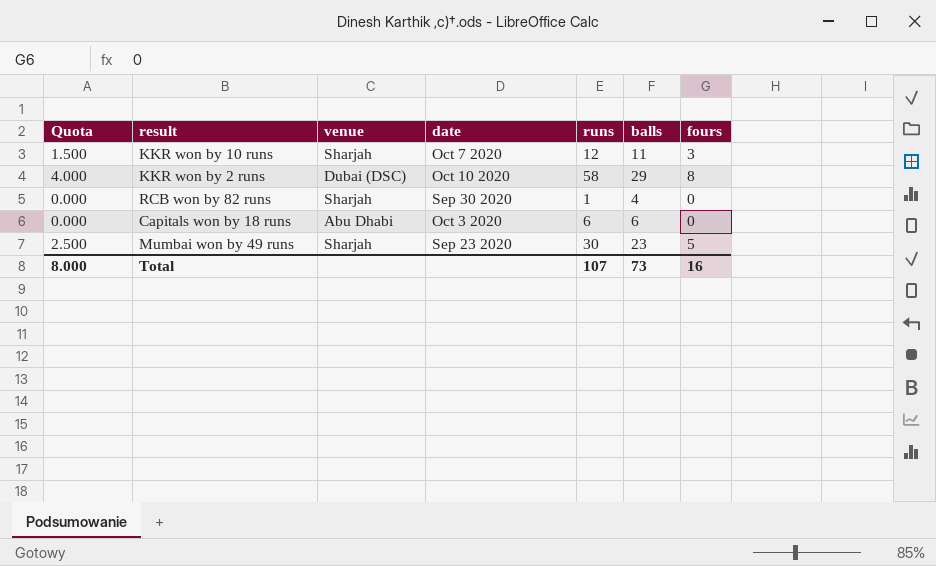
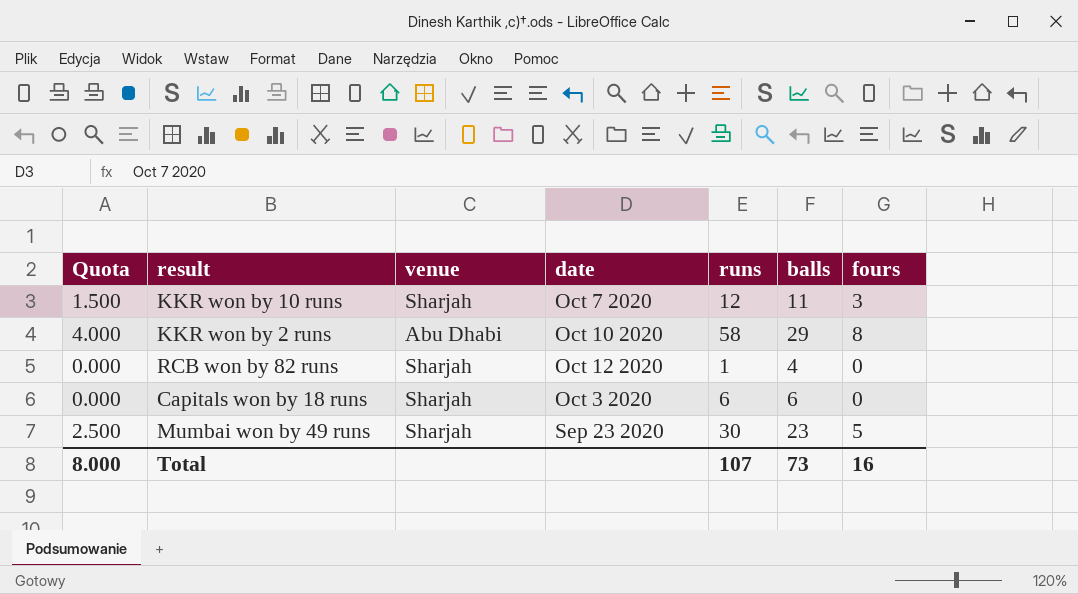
KKR won by 2 runs | venue: Dubai (DSC) -> Abu Dhabi
RCB won by 82 runs | date: Sep 30 2020 -> Oct 12 2020
Capitals won by 18 runs | venue: Abu Dhabi -> Sharjah

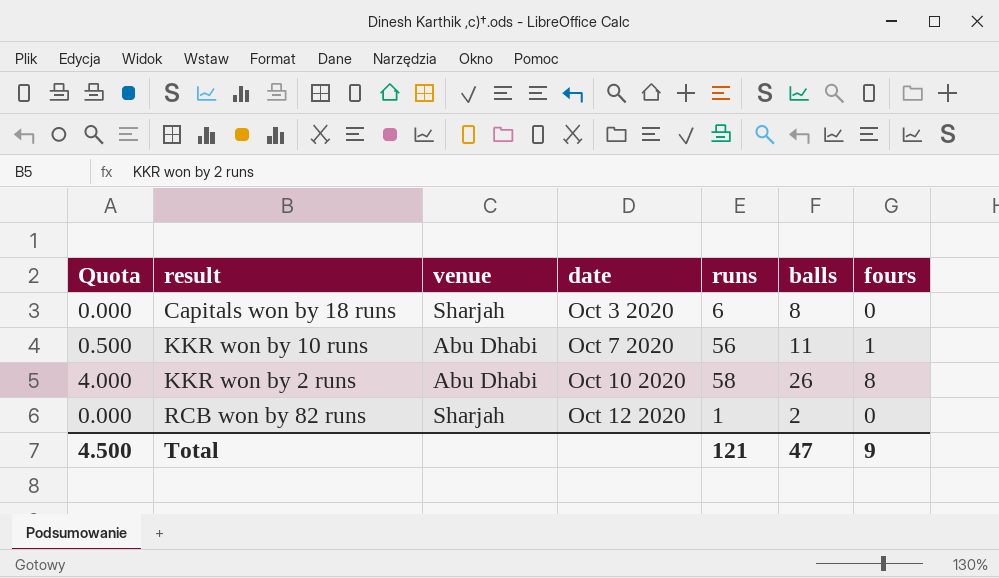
row order: none -> date ascending
row Mumbai won by 49 runs: 2.500 | Sharjah | Sep 23 2020 | 30 | 23 | 5 -> none
Capitals won by 18 runs | balls: 6 -> 8
KKR won by 10 runs | Quota: 1.500 -> 0.500
KKR won by 10 runs | venue: Sharjah -> Abu Dhabi
KKR won by 10 runs | runs: 12 -> 56
KKR won by 10 runs | fours: 3 -> 1
KKR won by 2 runs | balls: 29 -> 26
RCB won by 82 runs | balls: 4 -> 2
Total | Quota: 8.000 -> 4.500
Total | runs: 107 -> 121
Total | balls: 73 -> 47
Total | fours: 16 -> 9

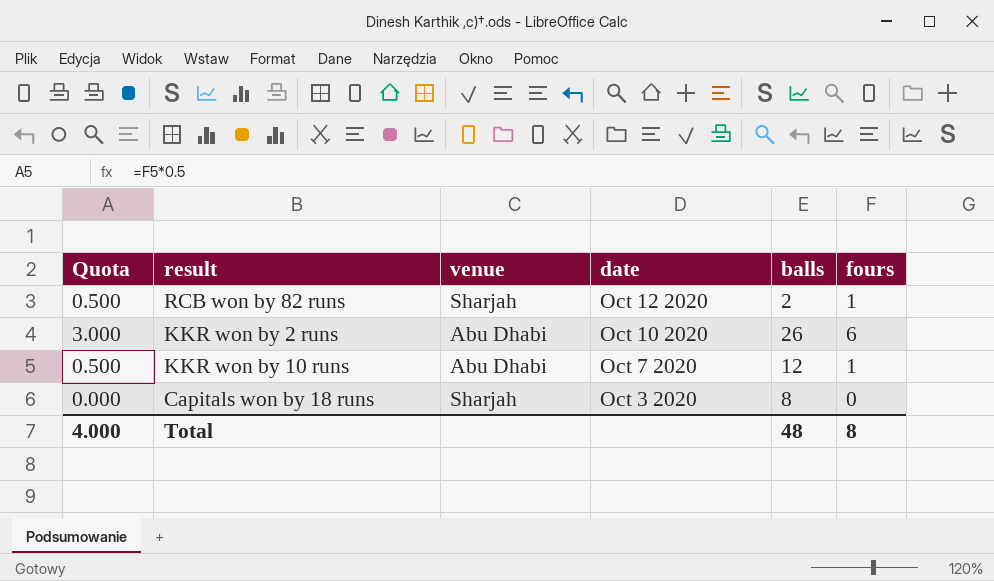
row order: date ascending -> date descending
column runs | position: 5 -> none
RCB won by 82 runs | Quota: 0.000 -> 0.500
RCB won by 82 runs | fours: 0 -> 1
KKR won by 2 runs | Quota: 4.000 -> 3.000
KKR won by 2 runs | fours: 8 -> 6
KKR won by 10 runs | balls: 11 -> 12
Total | Quota: 4.500 -> 4.000
Total | balls: 47 -> 48
Total | fours: 9 -> 8

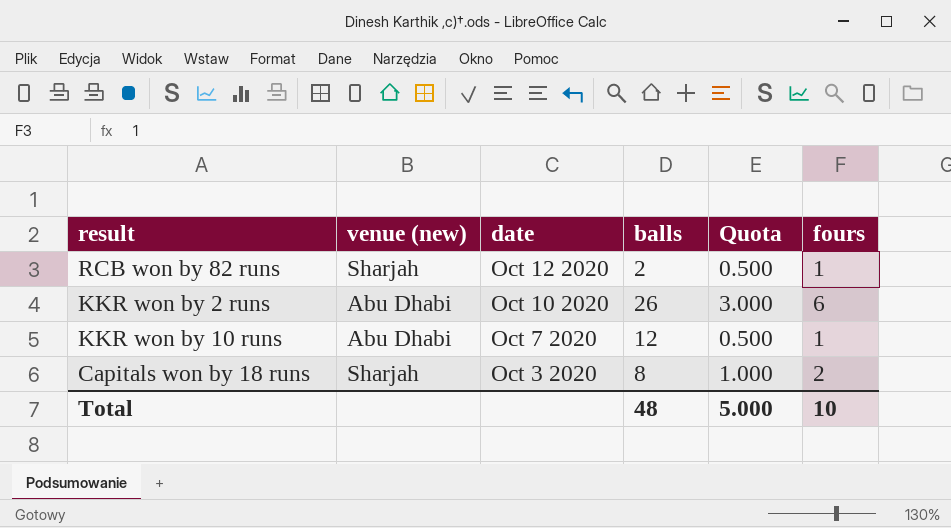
column name: venue -> venue (new)
column Quota | position: 1 -> 5
Capitals won by 18 runs | Quota: 0.000 -> 1.000
Capitals won by 18 runs | fours: 0 -> 2
Total | Quota: 4.000 -> 5.000
Total | fours: 8 -> 10

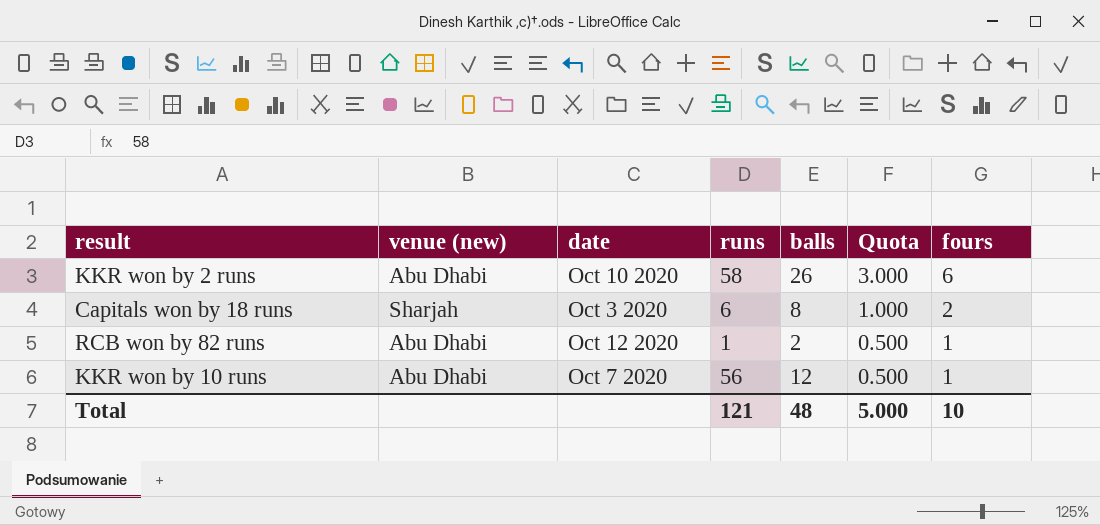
row order: date descending -> Quota descending
column runs | position: none -> 4
RCB won by 82 runs | venue (new): Sharjah -> Abu Dhabi

